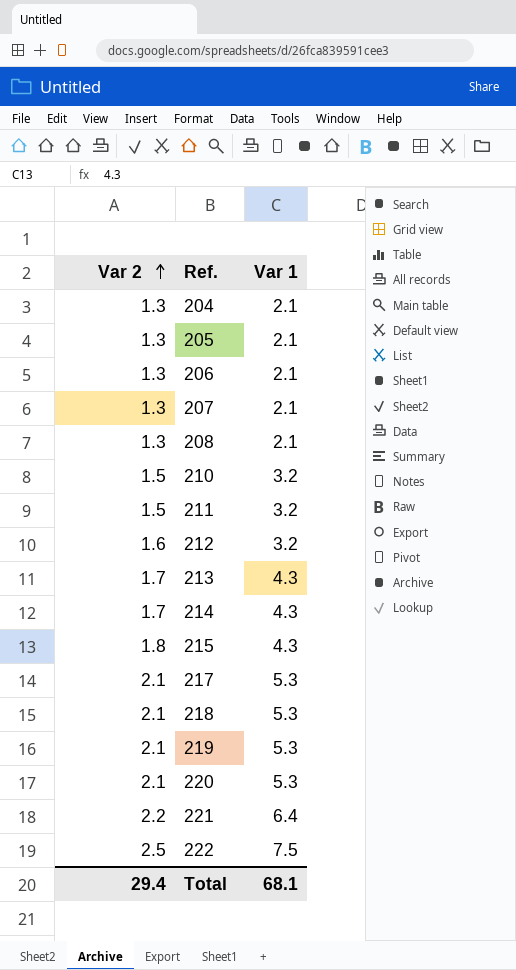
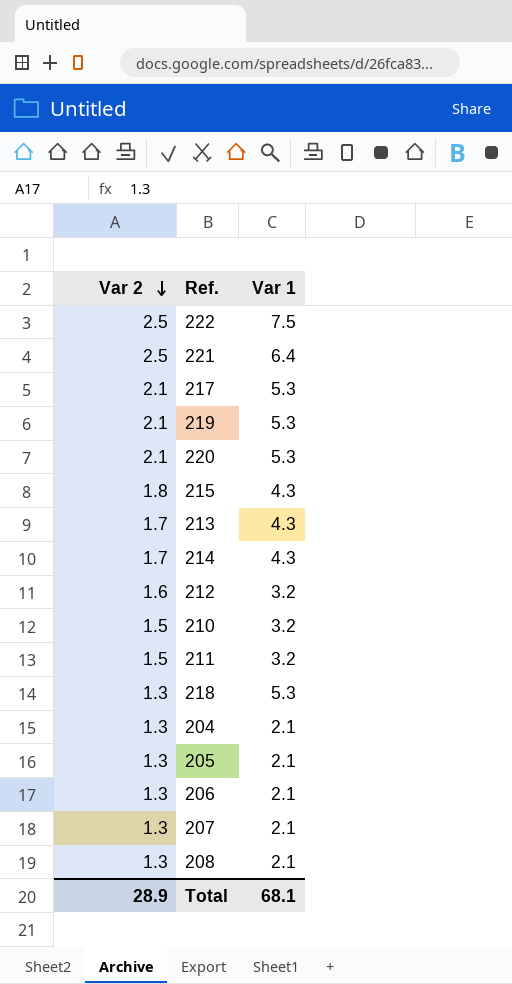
row order: Var 2 ascending -> Var 2 descending
221 | Var 2: 2.2 -> 2.5
218 | Var 2: 2.1 -> 1.3
Total | Var 2: 29.4 -> 28.9

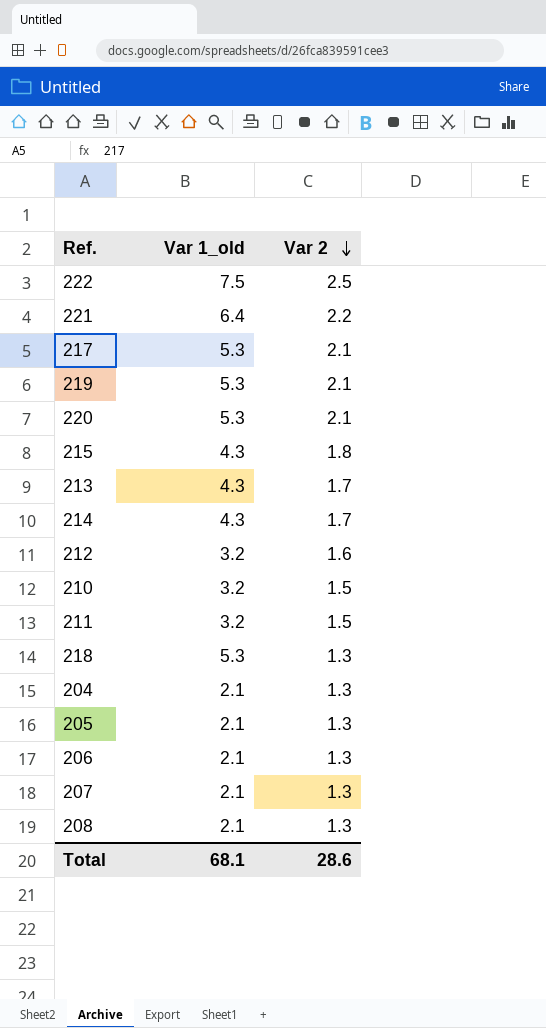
column name: Var 1 -> Var 1_old
column Var 2 | position: 1 -> 3
221 | Var 2: 2.5 -> 2.2
Total | Var 2: 28.9 -> 28.6

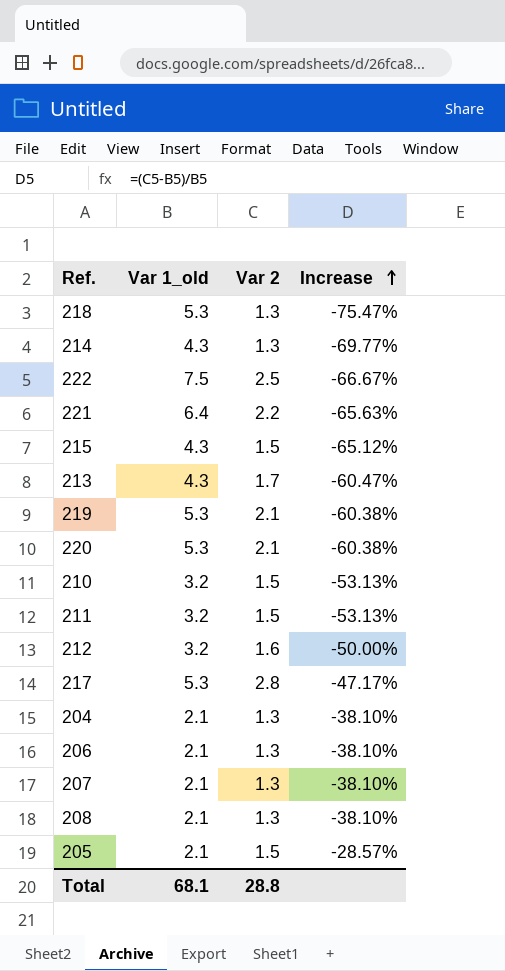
row order: Var 2 descending -> Increase ascending
column Increase | formula: none -> ([Var 2] - [Var 1_old]) / [Var 1_old]
214 | Var 2: 1.7 -> 1.3
215 | Var 2: 1.8 -> 1.5
217 | Var 2: 2.1 -> 2.8
205 | Var 2: 1.3 -> 1.5
Total | Var 2: 28.6 -> 28.8

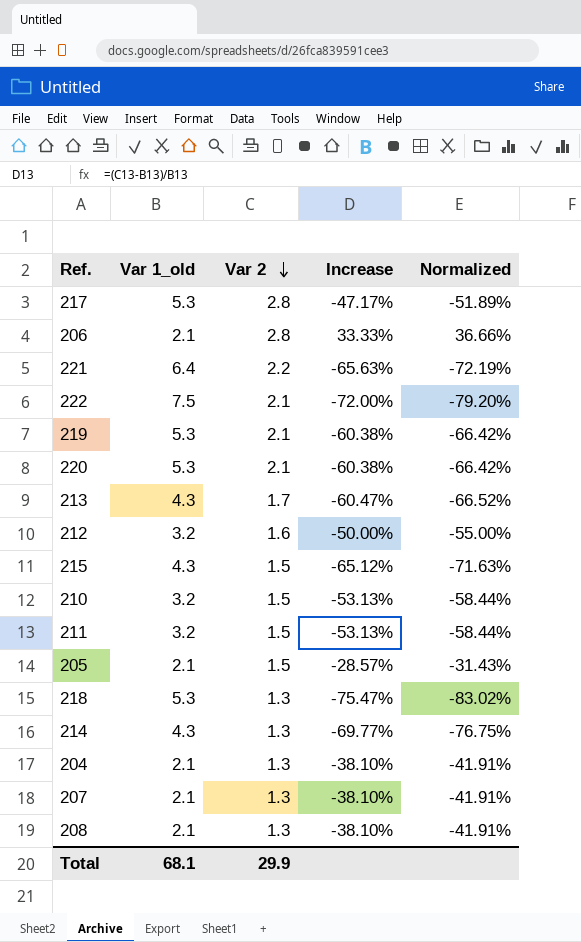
row order: Increase ascending -> Var 2 descending
column Normalized | formula: none -> [Increase] * 1.1
206 | Var 2: 1.3 -> 2.8
206 | Increase: -38.10% -> 33.33%
222 | Var 2: 2.5 -> 2.1
222 | Increase: -66.67% -> -72.00%
Total | Var 2: 28.8 -> 29.9

